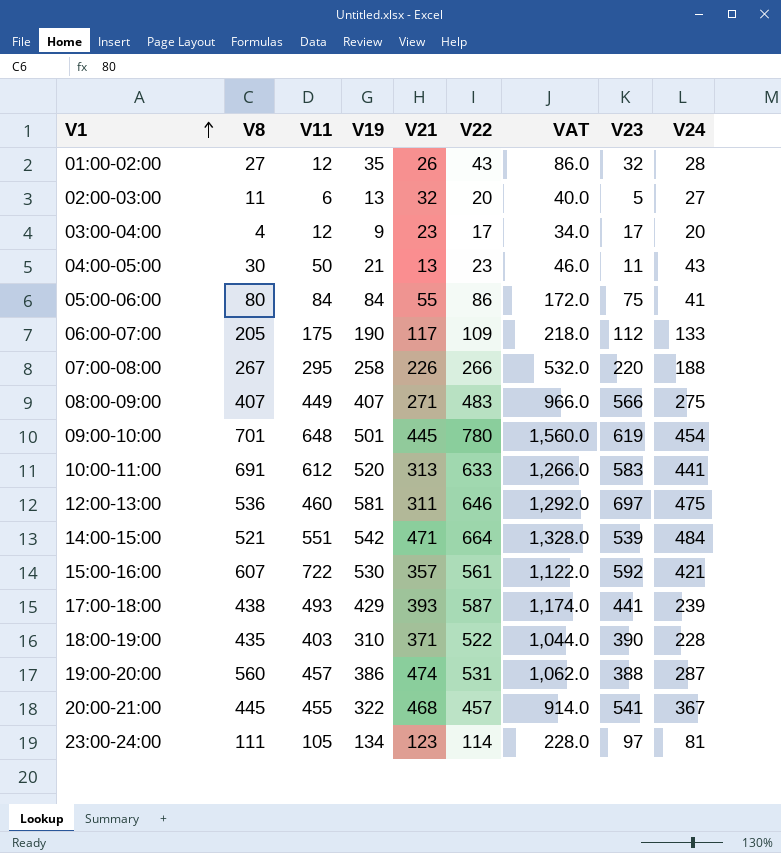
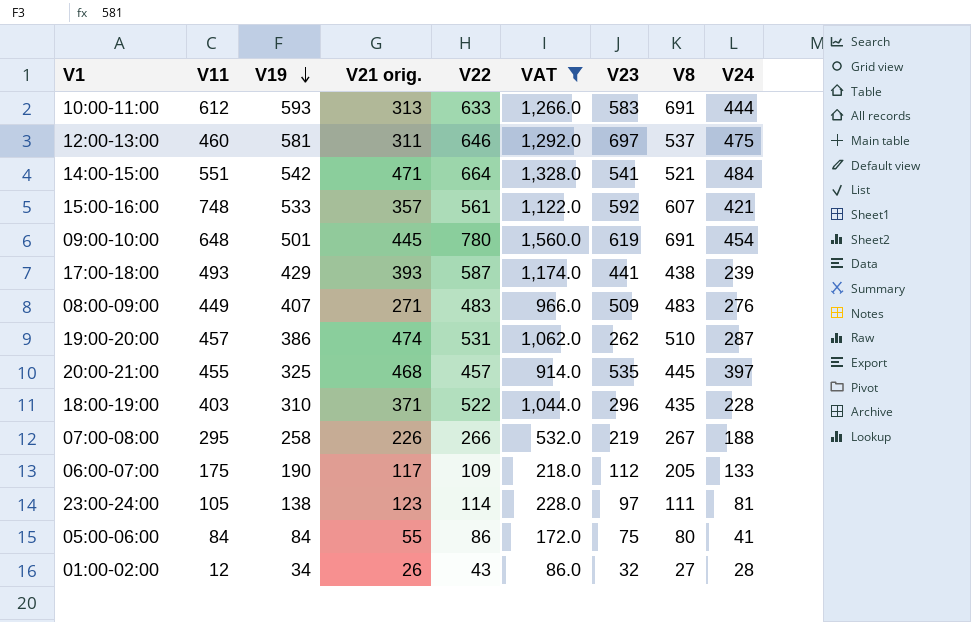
filter: none -> VAT >= 86.0
row order: V1 ascending -> V19 descending
column name: V21 -> V21 orig.
column V8 | position: 2 -> 8
10:00-11:00 | V19: 520 -> 593
10:00-11:00 | V24: 441 -> 444
12:00-13:00 | V8: 536 -> 537
14:00-15:00 | V23: 539 -> 541
15:00-16:00 | V11: 722 -> 748
15:00-16:00 | V19: 530 -> 533
09:00-10:00 | V8: 701 -> 691
08:00-09:00 | V23: 566 -> 509
08:00-09:00 | V8: 407 -> 483
08:00-09:00 | V24: 275 -> 276
19:00-20:00 | V23: 388 -> 262
19:00-20:00 | V8: 560 -> 510
20:00-21:00 | V19: 322 -> 325
20:00-21:00 | V23: 541 -> 535
20:00-21:00 | V24: 367 -> 397
18:00-19:00 | V23: 390 -> 296
07:00-08:00 | V23: 220 -> 219
23:00-24:00 | V19: 134 -> 138
01:00-02:00 | V19: 35 -> 34

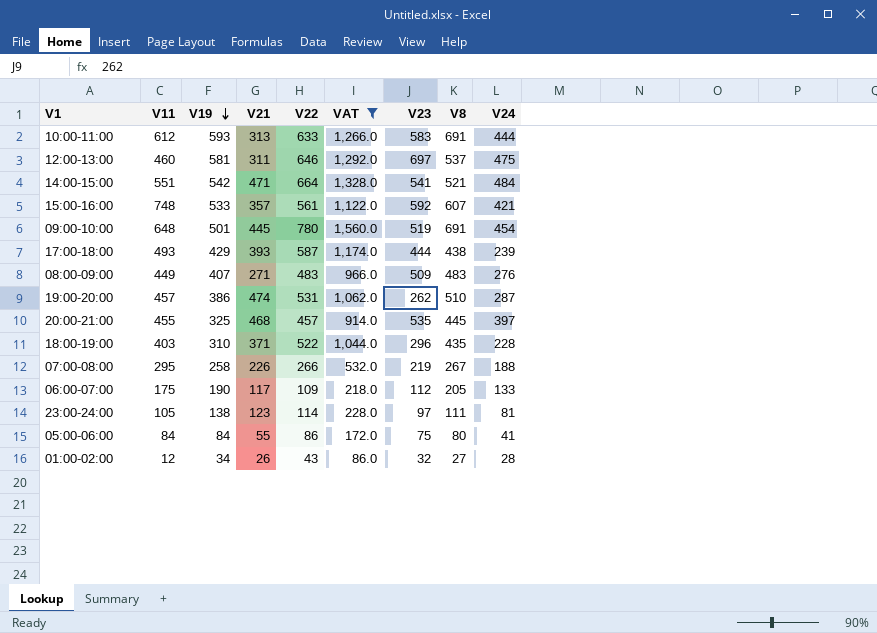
column name: V21 orig. -> V21
09:00-10:00 | V23: 619 -> 519
17:00-18:00 | V23: 441 -> 444

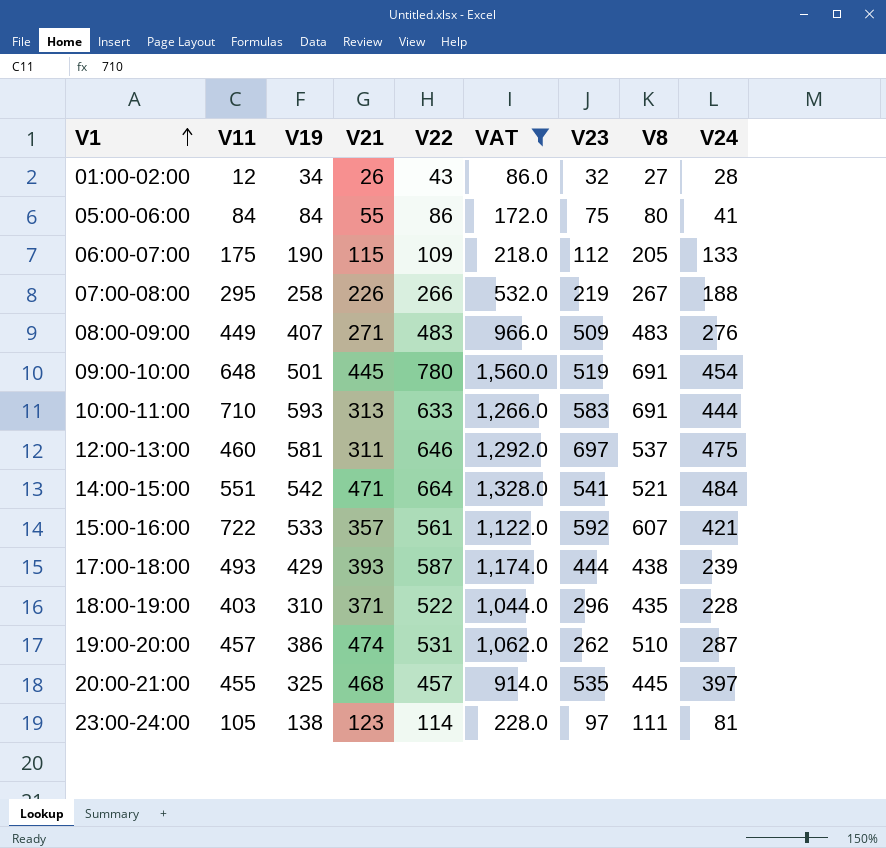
row order: V19 descending -> V1 ascending
06:00-07:00 | V21: 117 -> 115
10:00-11:00 | V11: 612 -> 710
15:00-16:00 | V11: 748 -> 722

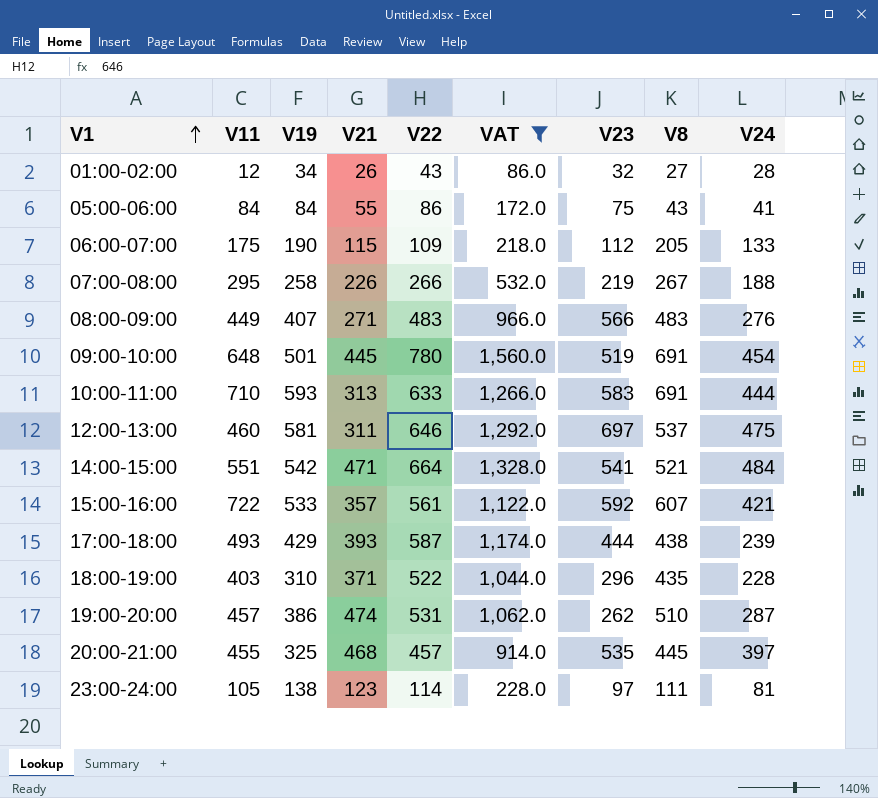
05:00-06:00 | V8: 80 -> 43
08:00-09:00 | V23: 509 -> 566

